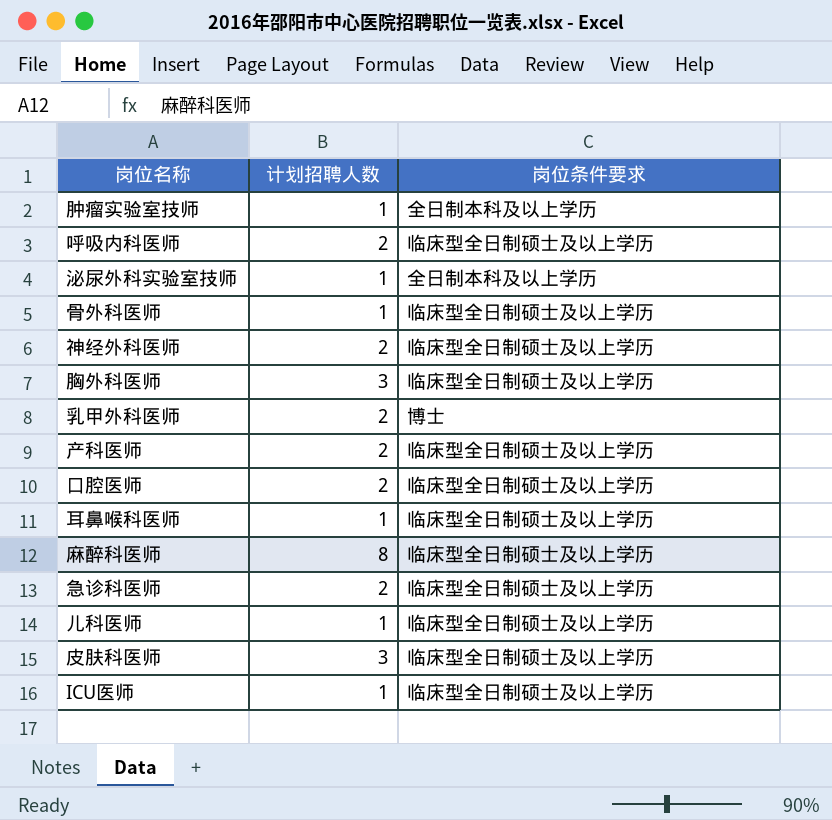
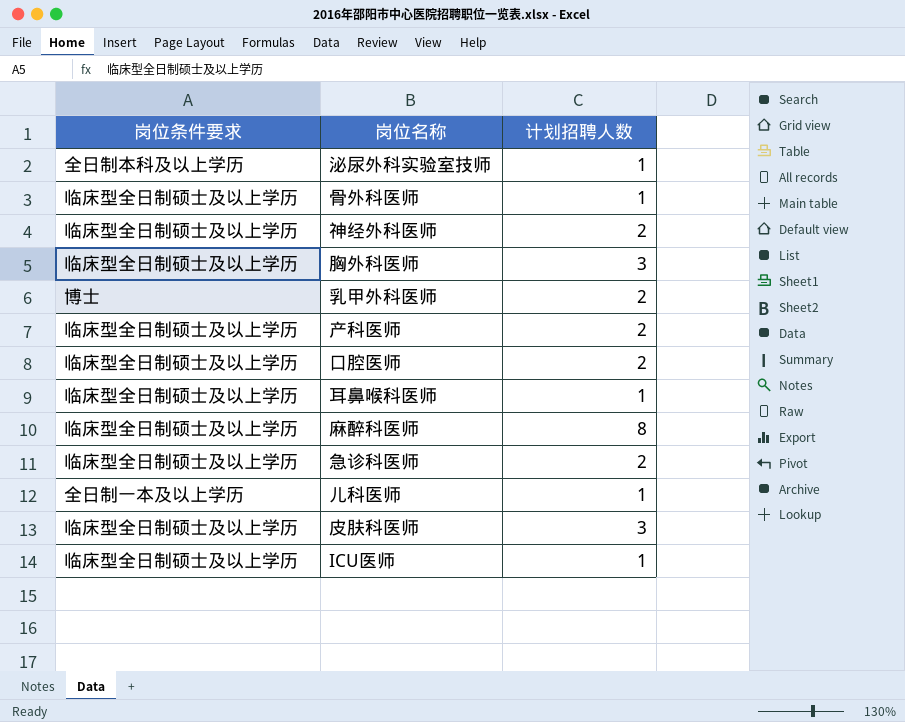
column 岗位条件要求 | position: 3 -> 1
row 肿瘤实验室技师: 1 | 全日制本科及以上学历 -> none
row 呼吸内科医师: 2 | 临床型全日制硕士及以上学历 -> none
儿科医师 | 岗位条件要求: 临床型全日制硕士及以上学历 -> 全日制一本及以上学历

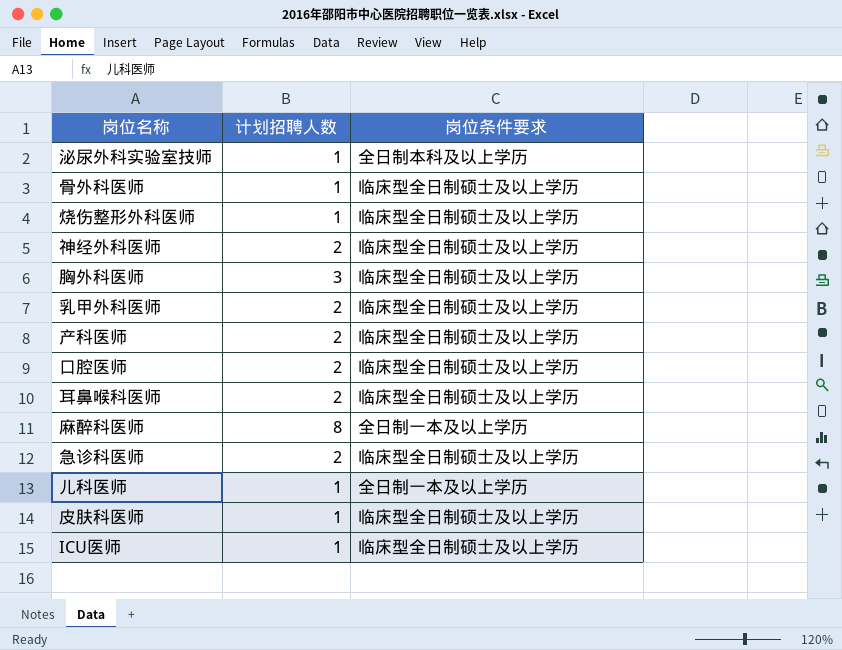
column 岗位条件要求 | position: 1 -> 3
row 烧伤整形外科医师: none -> 1 | 临床型全日制硕士及以上学历
乳甲外科医师 | 岗位条件要求: 博士 -> 临床型全日制硕士及以上学历
耳鼻喉科医师 | 计划招聘人数: 1 -> 2
麻醉科医师 | 岗位条件要求: 临床型全日制硕士及以上学历 -> 全日制一本及以上学历
皮肤科医师 | 计划招聘人数: 3 -> 1

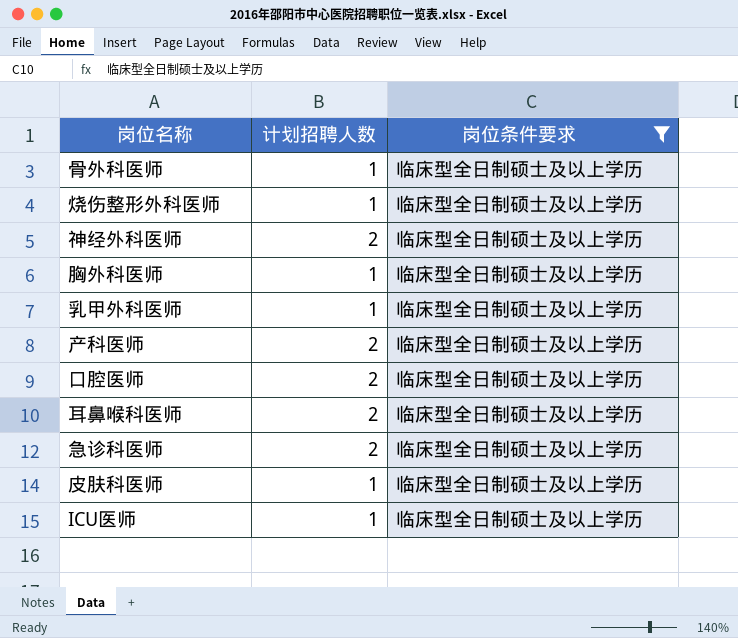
filter: none -> 岗位条件要求 = 临床型全日制硕士及以上学历
胸外科医师 | 计划招聘人数: 3 -> 1
乳甲外科医师 | 计划招聘人数: 2 -> 1

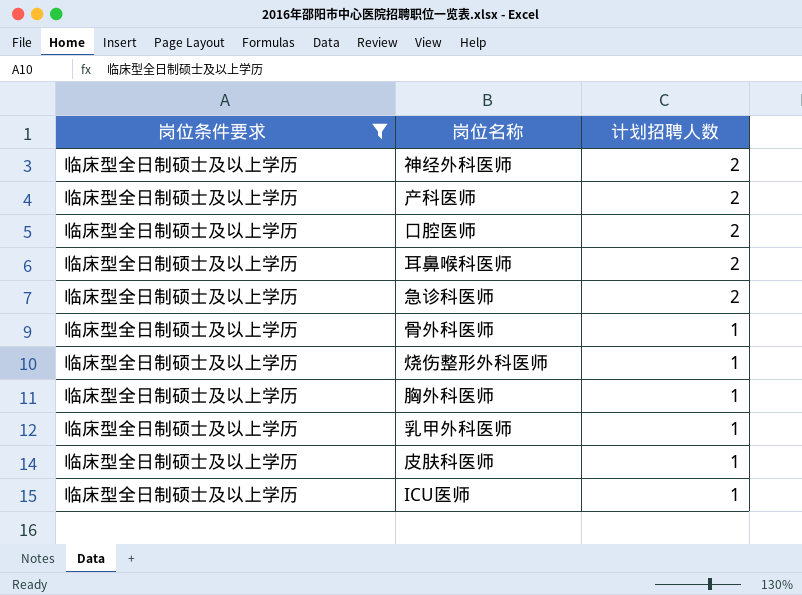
row order: none -> 计划招聘人数 descending
column 岗位条件要求 | position: 3 -> 1

